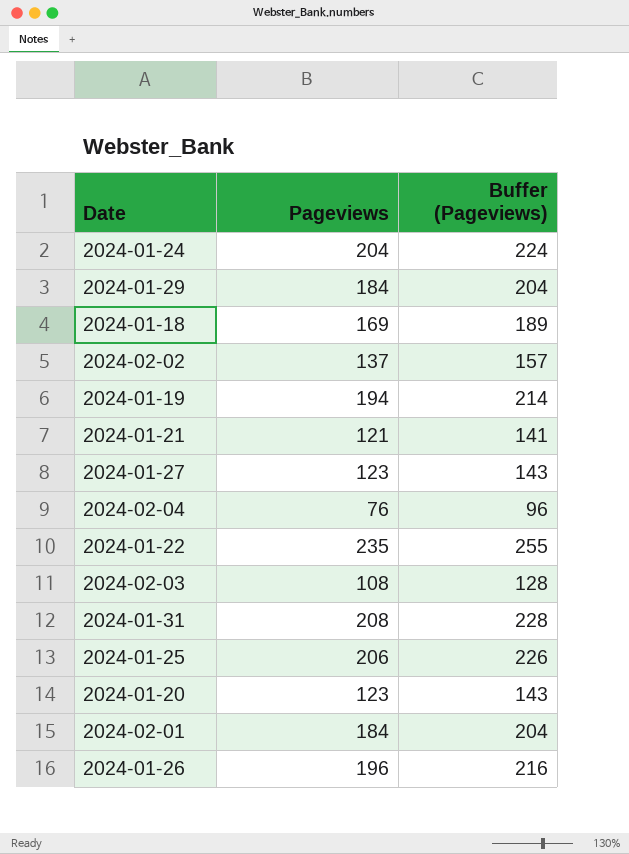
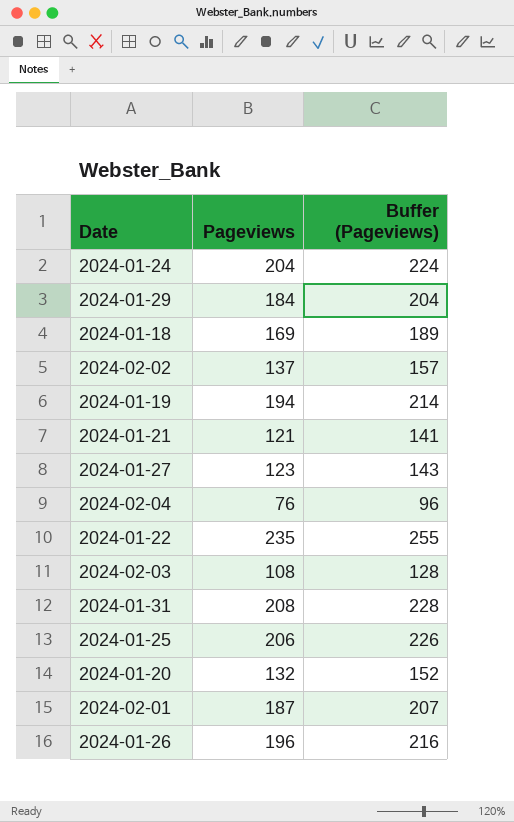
2024-01-20 | Pageviews: 123 -> 132
2024-01-20 | Buffer (Pageviews): 143 -> 152
2024-02-01 | Pageviews: 184 -> 187
2024-02-01 | Buffer (Pageviews): 204 -> 207

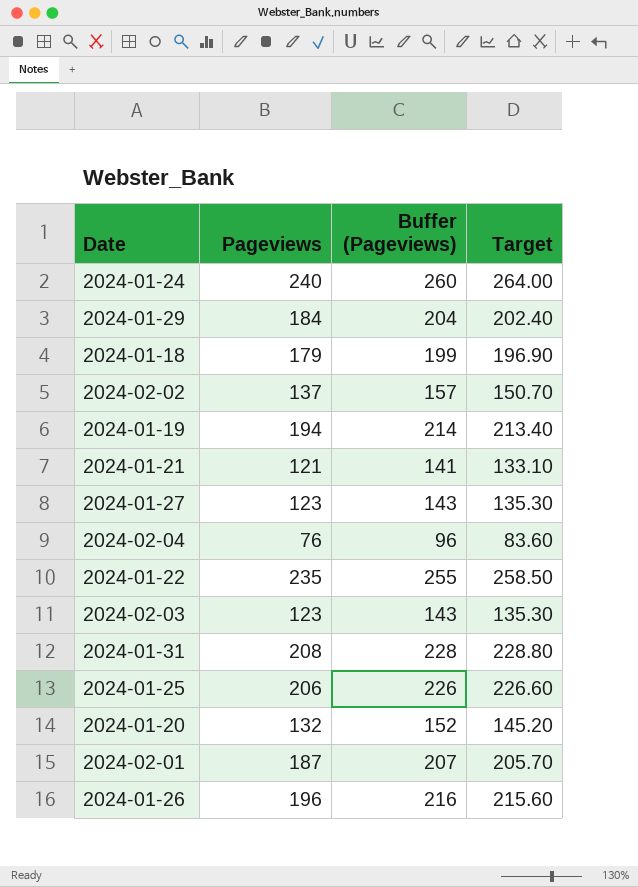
column Target | formula: none -> [Pageviews] * 1.1
2024-01-24 | Pageviews: 204 -> 240
2024-01-24 | Buffer (Pageviews): 224 -> 260
2024-01-18 | Pageviews: 169 -> 179
2024-01-18 | Buffer (Pageviews): 189 -> 199
2024-02-03 | Pageviews: 108 -> 123
2024-02-03 | Buffer (Pageviews): 128 -> 143

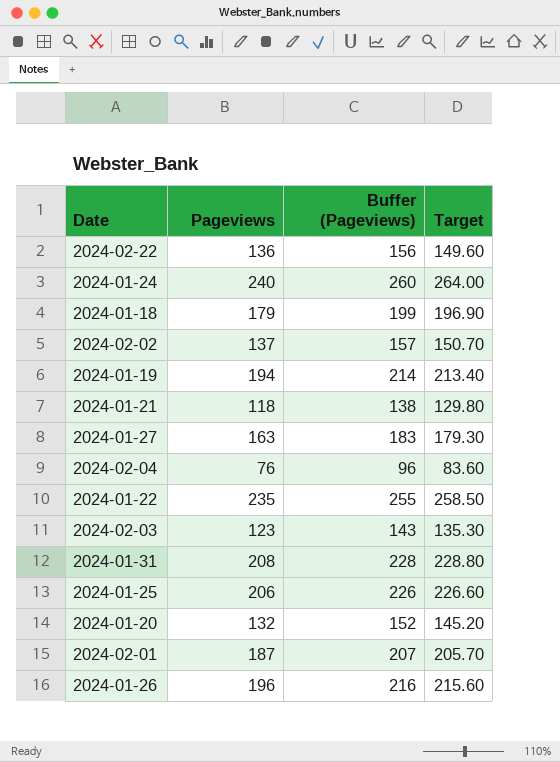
row 2024-01-29: 184 | 204 | 202.40 -> none
row 2024-02-22: none -> 136 | 156 | 149.60
2024-01-21 | Pageviews: 121 -> 118
2024-01-21 | Buffer (Pageviews): 141 -> 138
2024-01-21 | Target: 133.10 -> 129.80
2024-01-27 | Pageviews: 123 -> 163
2024-01-27 | Buffer (Pageviews): 143 -> 183
2024-01-27 | Target: 135.30 -> 179.30

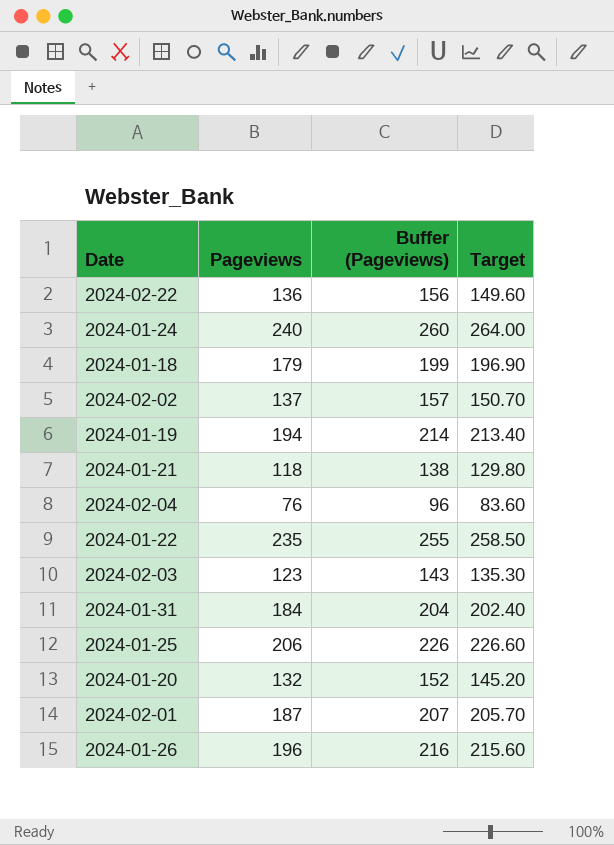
row 2024-01-27: 163 | 183 | 179.30 -> none
2024-01-31 | Pageviews: 208 -> 184
2024-01-31 | Buffer (Pageviews): 228 -> 204
2024-01-31 | Target: 228.80 -> 202.40

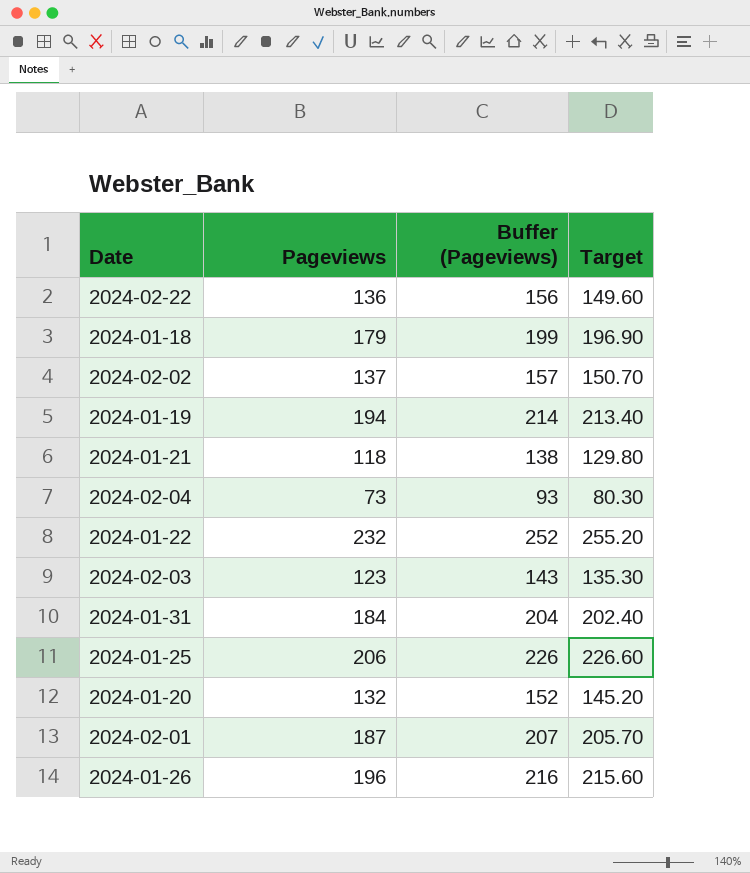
row 2024-01-24: 240 | 260 | 264.00 -> none
2024-02-04 | Pageviews: 76 -> 73
2024-02-04 | Buffer (Pageviews): 96 -> 93
2024-02-04 | Target: 83.60 -> 80.30
2024-01-22 | Pageviews: 235 -> 232
2024-01-22 | Buffer (Pageviews): 255 -> 252
2024-01-22 | Target: 258.50 -> 255.20

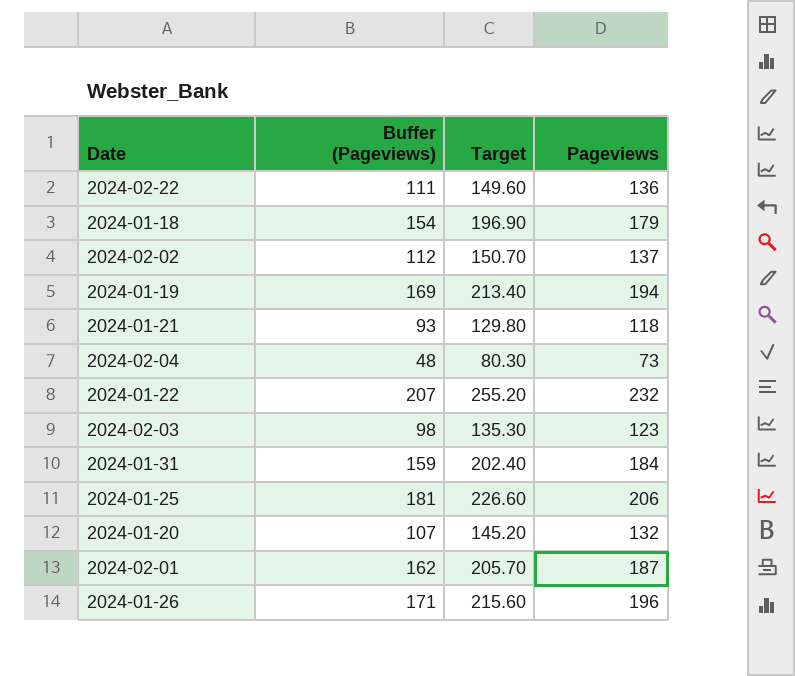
column Buffer (Pageviews) | formula: [Pageviews] + 20 -> [Pageviews] - 25
column Pageviews | position: 2 -> 4

